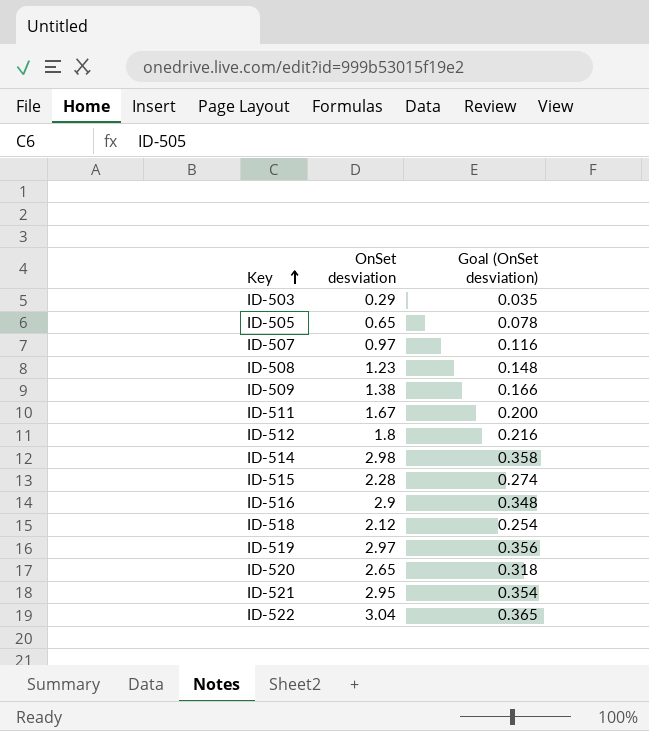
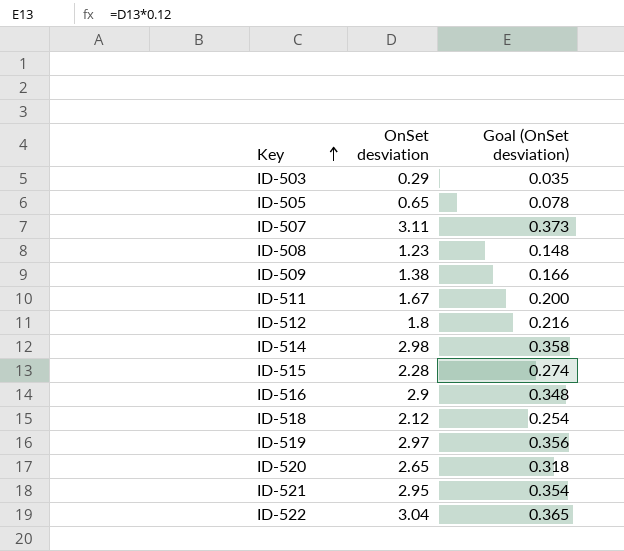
ID-507 | OnSet desviation: 0.97 -> 3.11
ID-507 | Goal (OnSet desviation): 0.116 -> 0.373

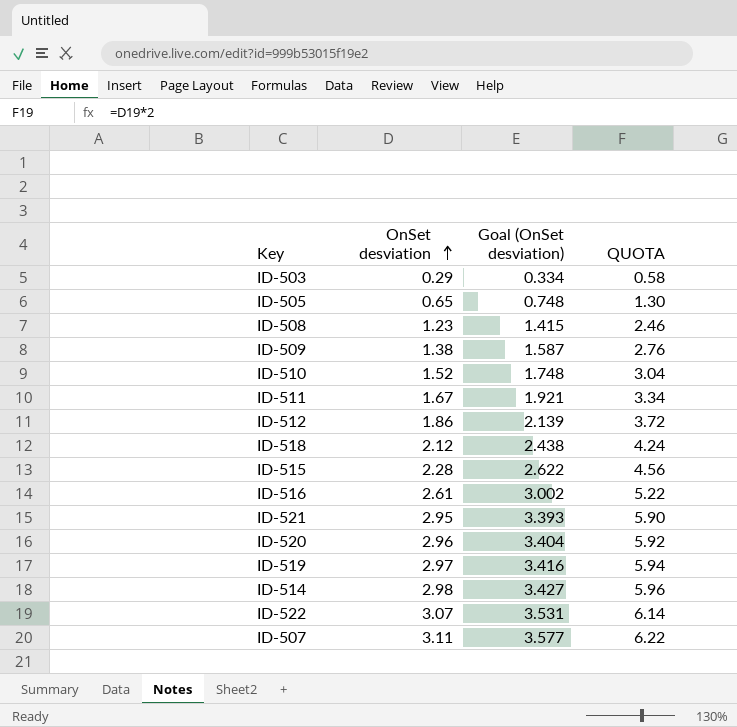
row order: Key ascending -> OnSet desviation ascending
column Goal (OnSet desviation) | formula: [OnSet desviation] * 0.12 -> [OnSet desviation] * 1.15
column QUOTA | formula: none -> [OnSet desviation] * 2
row ID-510: none -> 1.52 | 1.748 | 3.04
ID-512 | OnSet desviation: 1.8 -> 1.86
ID-516 | OnSet desviation: 2.9 -> 2.61
ID-520 | OnSet desviation: 2.65 -> 2.96
ID-522 | OnSet desviation: 3.04 -> 3.07

